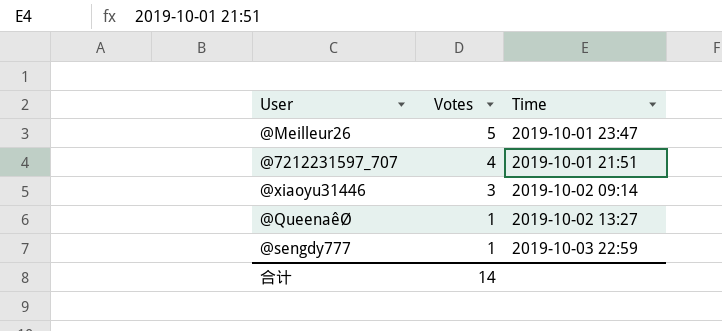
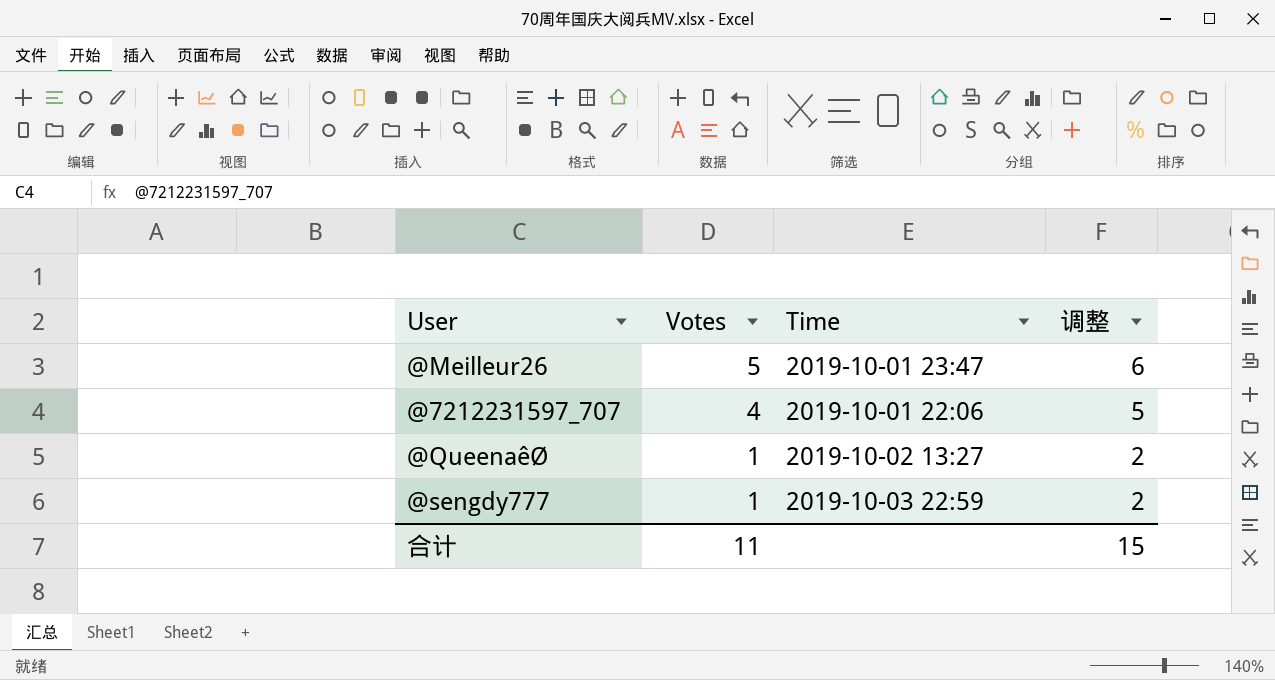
column 调整 | formula: none -> [Votes] + 1
row @xiaoyu31446: 3 | 2019-10-02 09:14 -> none
@7212231597_707 | Time: 2019-10-01 21:51 -> 2019-10-01 22:06
合计 | Votes: 14 -> 11

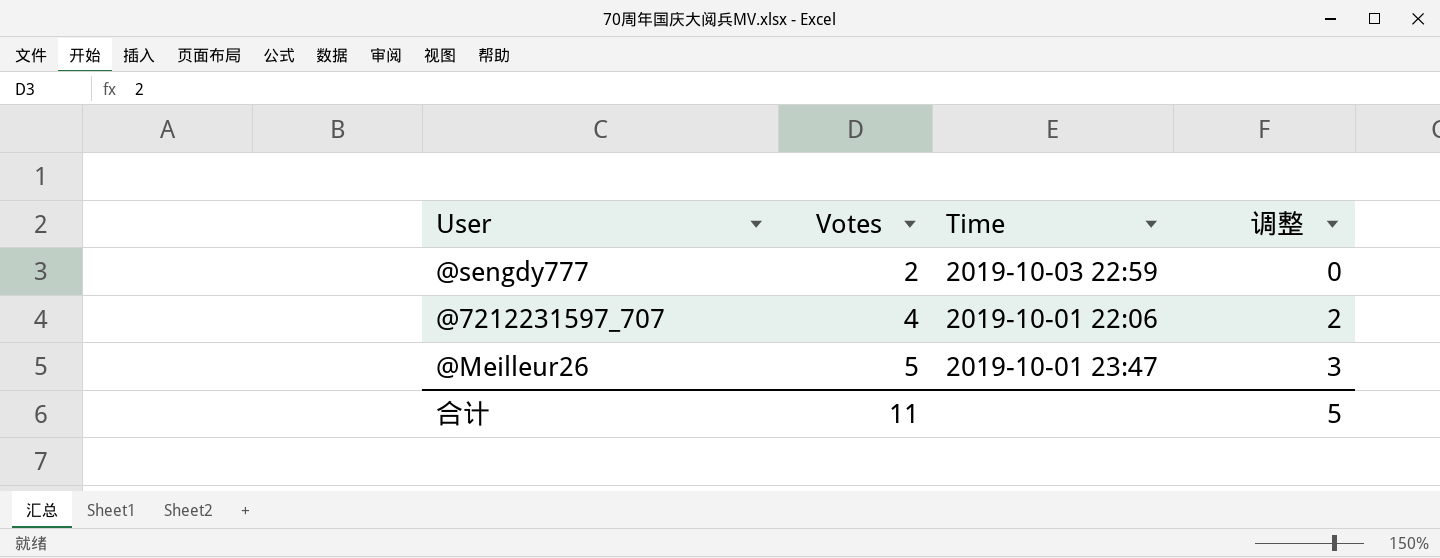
row order: Votes descending -> Votes ascending
column 调整 | formula: [Votes] + 1 -> [Votes] - 2
row @QueenaêØ: 1 | 2019-10-02 13:27 | 2 -> none
@sengdy777 | Votes: 1 -> 2
合计 | 调整: 15 -> 5

